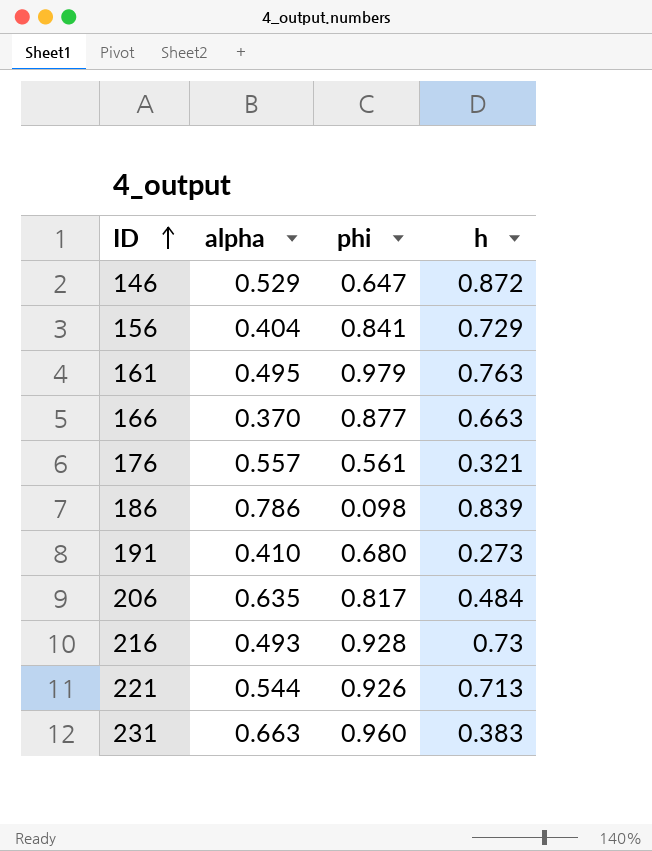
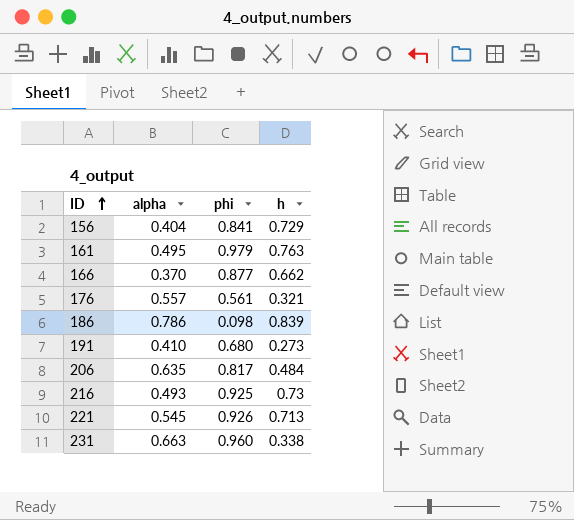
row 146: 0.529 | 0.647 | 0.872 -> none
166 | h: 0.663 -> 0.662
216 | phi: 0.928 -> 0.925
221 | alpha: 0.544 -> 0.545
231 | h: 0.383 -> 0.338

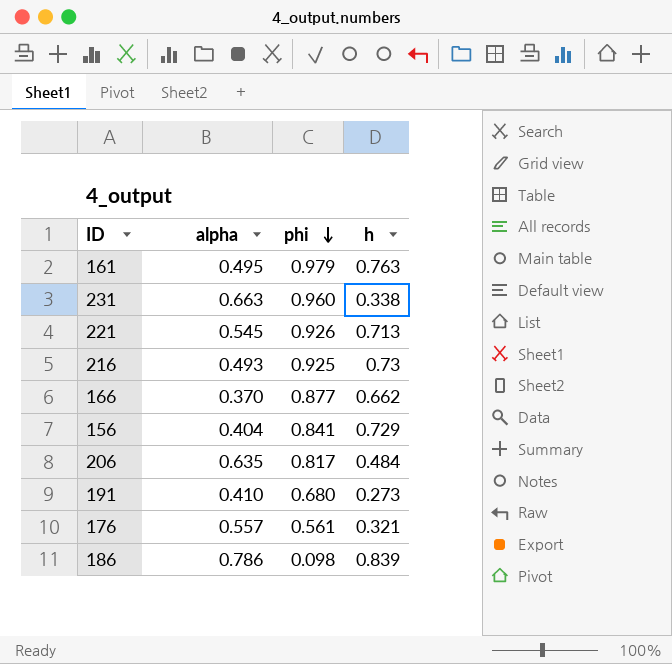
row order: ID ascending -> phi descending

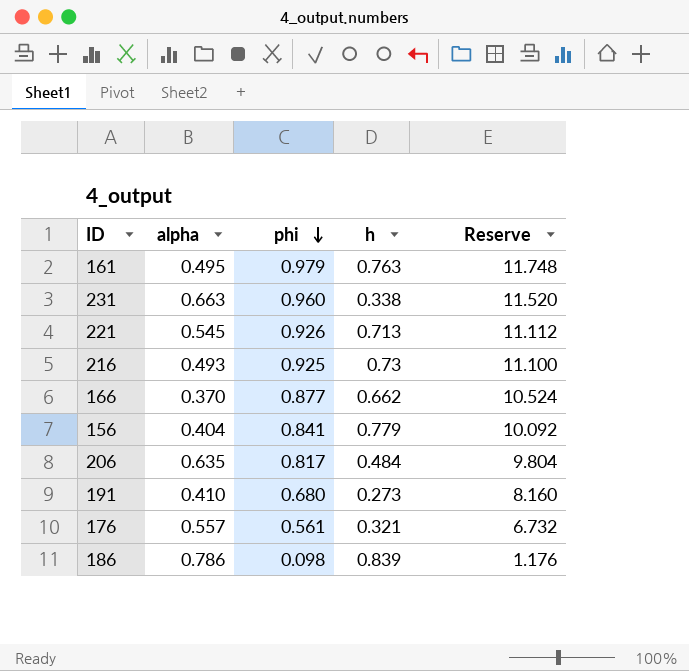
column Reserve | formula: none -> [phi] * 12
156 | h: 0.729 -> 0.779

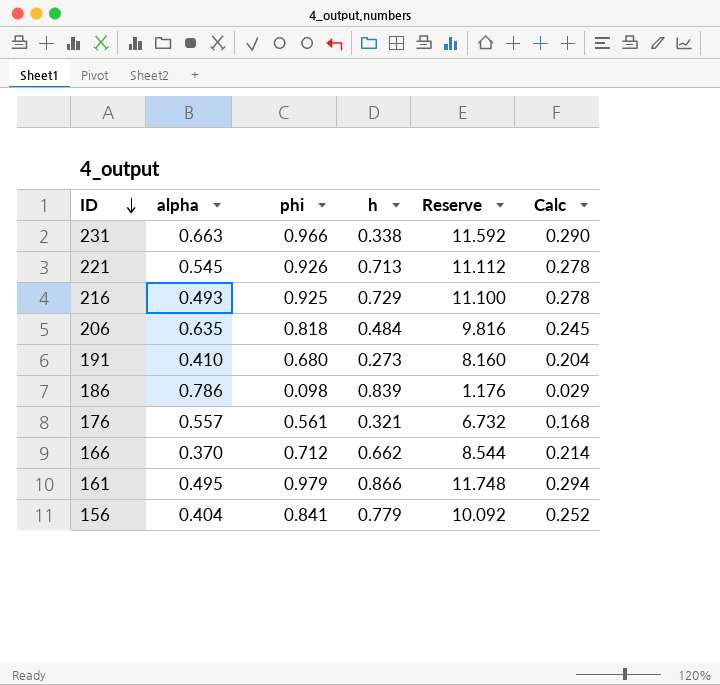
row order: phi descending -> ID descending
column Calc | formula: none -> [phi] * 0.3
231 | phi: 0.960 -> 0.966
231 | Reserve: 11.520 -> 11.592
216 | h: 0.73 -> 0.729
206 | phi: 0.817 -> 0.818
206 | Reserve: 9.804 -> 9.816
166 | phi: 0.877 -> 0.712
166 | Reserve: 10.524 -> 8.544
161 | h: 0.763 -> 0.866

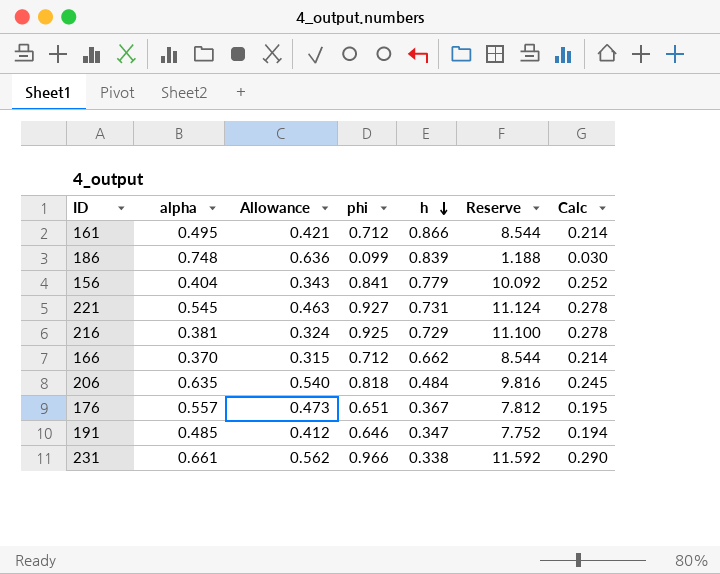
row order: ID descending -> h descending
column Allowance | formula: none -> [alpha] * 0.85
161 | phi: 0.979 -> 0.712
161 | Reserve: 11.748 -> 8.544
161 | Calc: 0.294 -> 0.214
186 | alpha: 0.786 -> 0.748
186 | phi: 0.098 -> 0.099
186 | Reserve: 1.176 -> 1.188
186 | Calc: 0.029 -> 0.030
221 | phi: 0.926 -> 0.927
221 | h: 0.713 -> 0.731
221 | Reserve: 11.112 -> 11.124
216 | alpha: 0.493 -> 0.381
176 | phi: 0.561 -> 0.651
176 | h: 0.321 -> 0.367
176 | Reserve: 6.732 -> 7.812
176 | Calc: 0.168 -> 0.195
191 | alpha: 0.410 -> 0.485
191 | phi: 0.680 -> 0.646
191 | h: 0.273 -> 0.347
191 | Reserve: 8.160 -> 7.752
191 | Calc: 0.204 -> 0.194
231 | alpha: 0.663 -> 0.661

